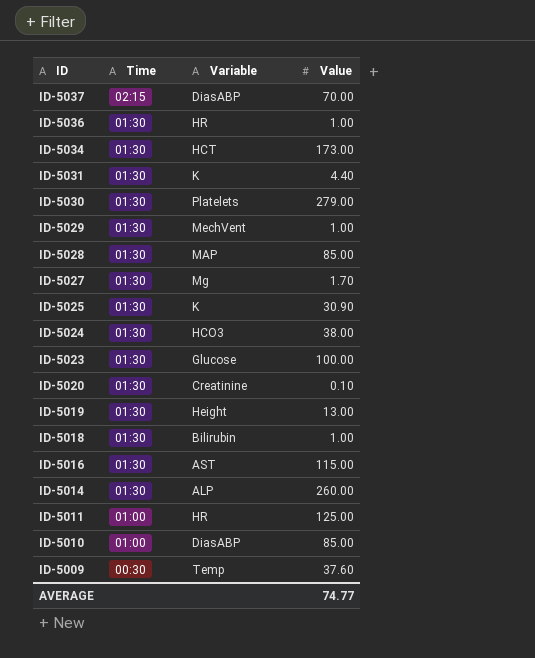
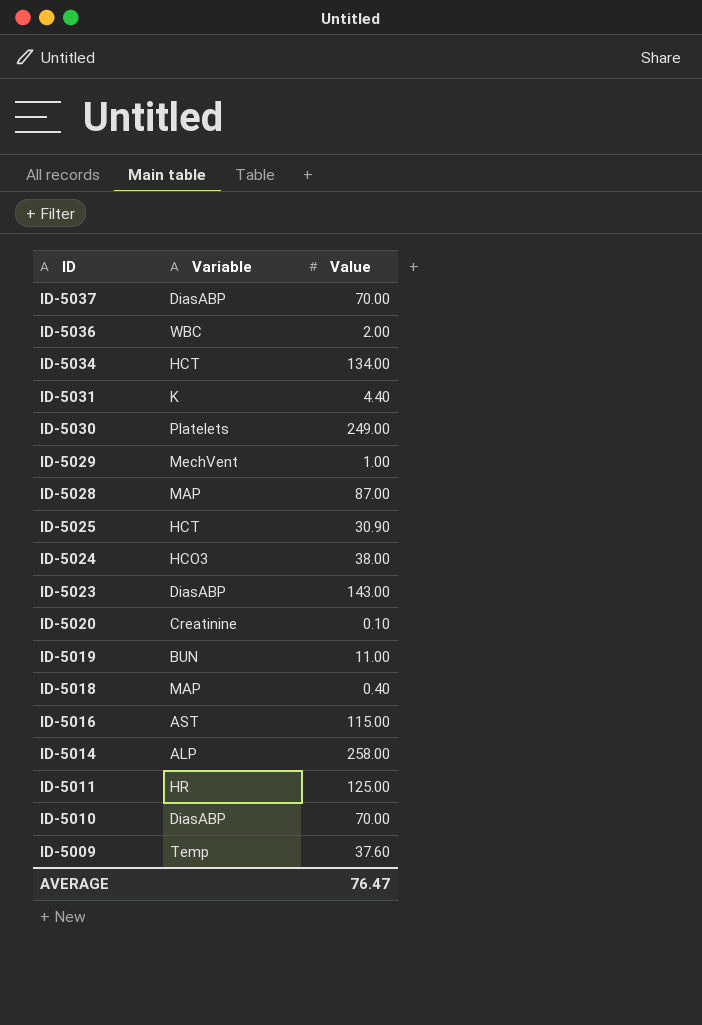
column Time | position: 2 -> none
row ID-5027: 01:30 | Mg | 1.70 -> none
ID-5036 | Variable: HR -> WBC
ID-5036 | Value: 1.00 -> 2.00
ID-5034 | Value: 173.00 -> 134.00
ID-5030 | Value: 279.00 -> 249.00
ID-5028 | Value: 85.00 -> 87.00
ID-5025 | Variable: K -> HCT
ID-5023 | Variable: Glucose -> DiasABP
ID-5023 | Value: 100.00 -> 143.00
ID-5019 | Variable: Height -> BUN
ID-5019 | Value: 13.00 -> 11.00
ID-5018 | Variable: Bilirubin -> MAP
ID-5018 | Value: 1.00 -> 0.40
ID-5014 | Value: 260.00 -> 258.00
ID-5010 | Value: 85.00 -> 70.00
AVERAGE | Value: 74.77 -> 76.47

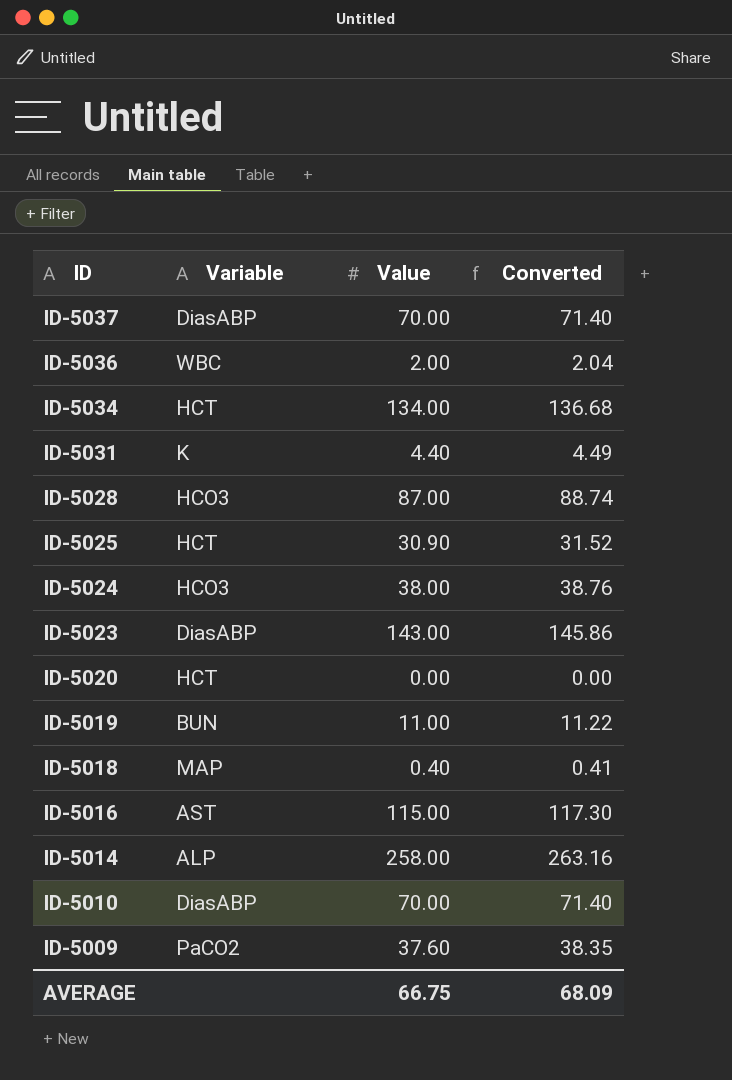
column Converted | formula: none -> [Value] * 1.02
row ID-5030: Platelets | 249.00 -> none
row ID-5029: MechVent | 1.00 -> none
row ID-5011: HR | 125.00 -> none
ID-5028 | Variable: MAP -> HCO3
ID-5020 | Variable: Creatinine -> HCT
ID-5020 | Value: 0.10 -> 0.00
ID-5009 | Variable: Temp -> PaCO2
AVERAGE | Value: 76.47 -> 66.75

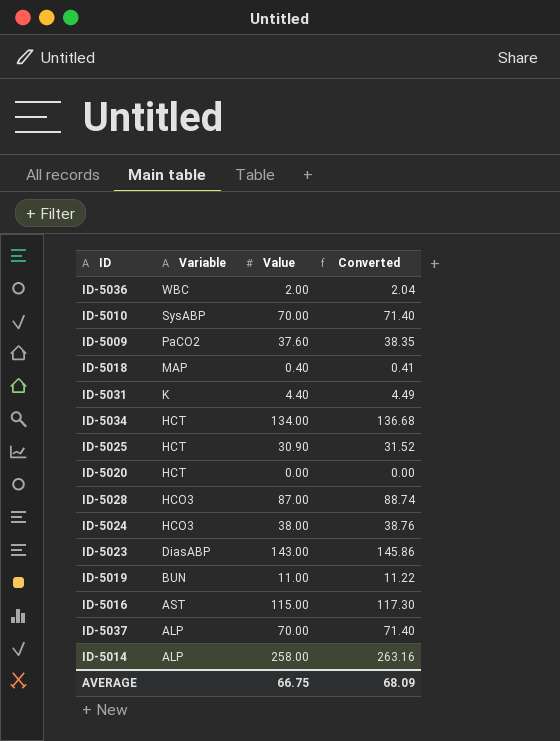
row order: ID descending -> Variable descending
ID-5010 | Variable: DiasABP -> SysABP
ID-5037 | Variable: DiasABP -> ALP

